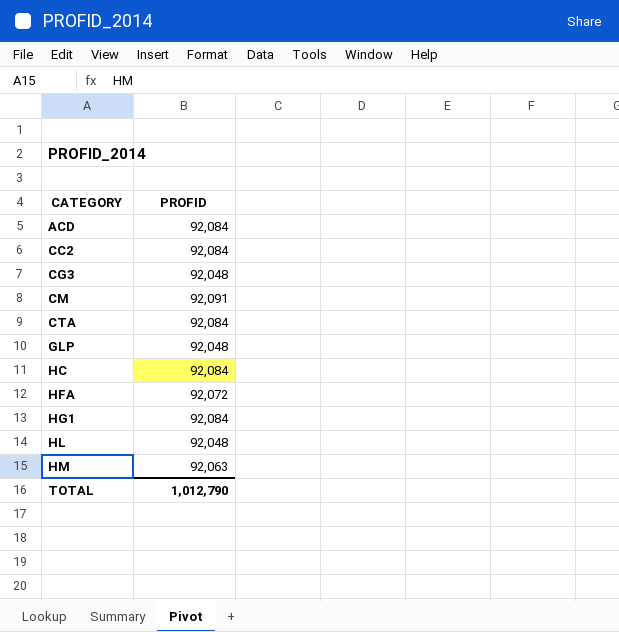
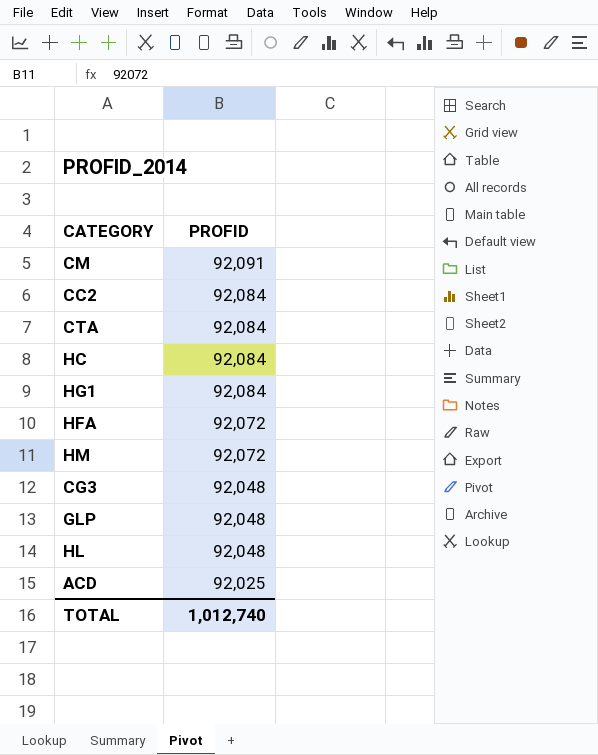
row order: CATEGORY ascending -> PROFID descending
HM | PROFID: 92,063 -> 92,072
ACD | PROFID: 92,084 -> 92,025
TOTAL | PROFID: 1,012,790 -> 1,012,740

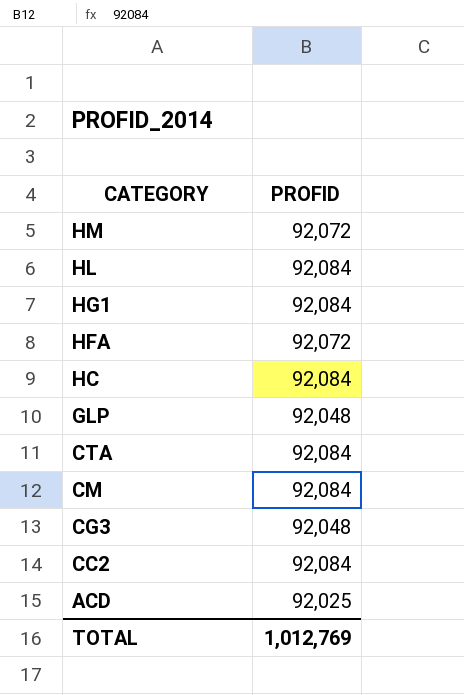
row order: PROFID descending -> CATEGORY descending
HL | PROFID: 92,048 -> 92,084
CM | PROFID: 92,091 -> 92,084
TOTAL | PROFID: 1,012,740 -> 1,012,769

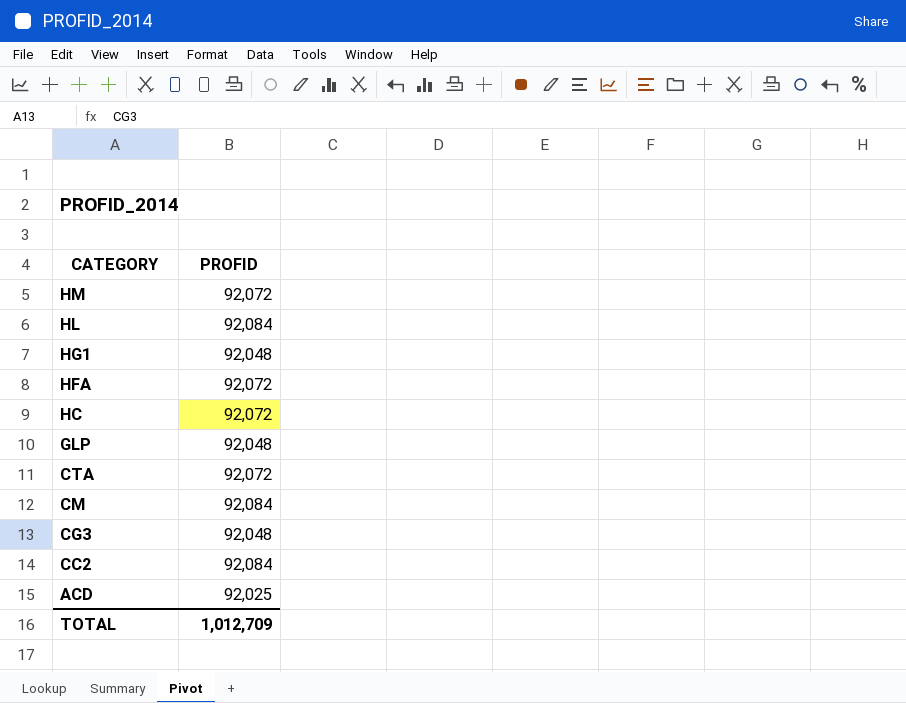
HG1 | PROFID: 92,084 -> 92,048
HC | PROFID: 92,084 -> 92,072
CTA | PROFID: 92,084 -> 92,072
TOTAL | PROFID: 1,012,769 -> 1,012,709

